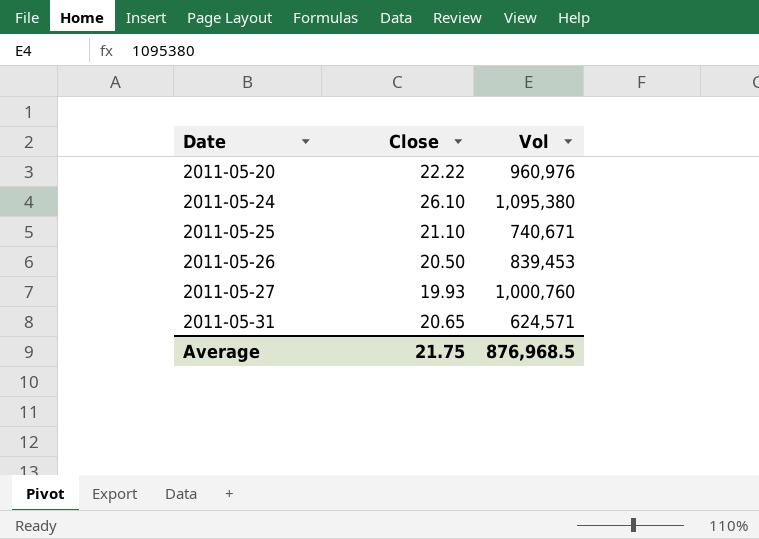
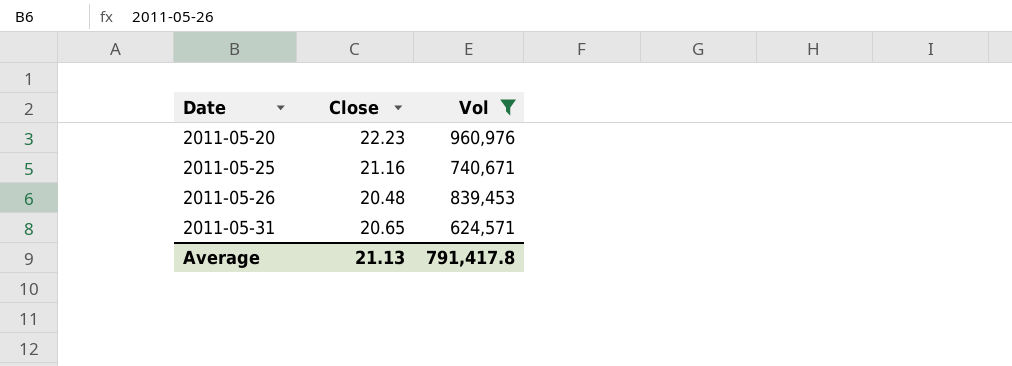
filter: none -> Vol <= 960,976
2011-05-20 | Close: 22.22 -> 22.23
2011-05-25 | Close: 21.10 -> 21.16
2011-05-26 | Close: 20.50 -> 20.48
Average | Close: 21.75 -> 21.13
Average | Vol: 876,968.5 -> 791,417.8

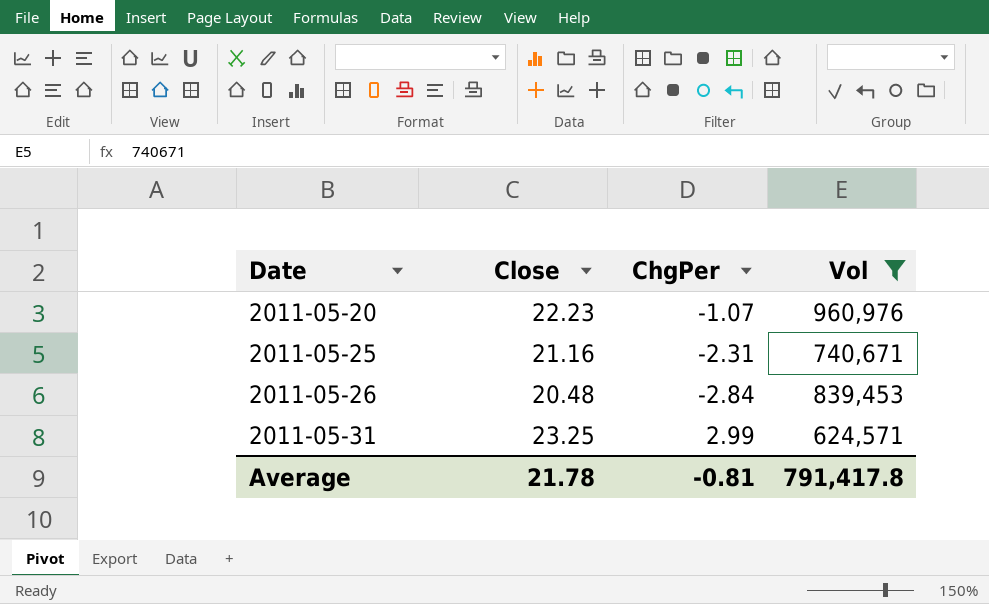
column ChgPer | position: none -> 3
2011-05-31 | Close: 20.65 -> 23.25
Average | Close: 21.13 -> 21.78

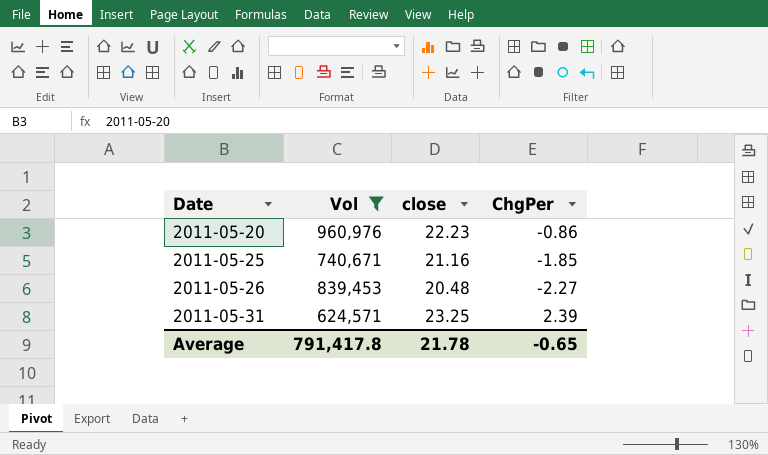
column Vol | position: 4 -> 2
column name: Close -> close
2011-05-20 | ChgPer: -1.07 -> -0.86
2011-05-25 | ChgPer: -2.31 -> -1.85
2011-05-26 | ChgPer: -2.84 -> -2.27
2011-05-31 | ChgPer: 2.99 -> 2.39
Average | ChgPer: -0.81 -> -0.65

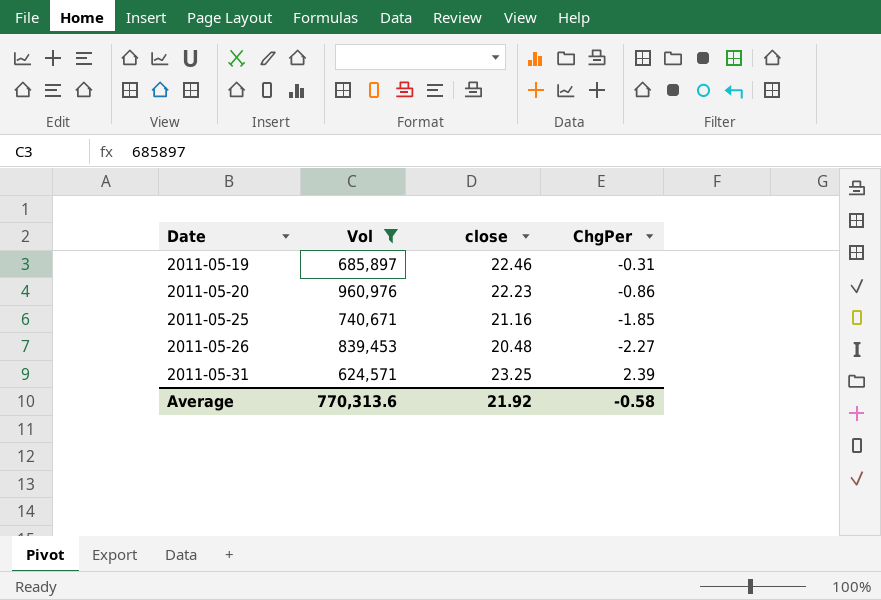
row 2011-05-19: none -> 685,897 | 22.46 | -0.31
Average | Vol: 791,417.8 -> 770,313.6
Average | close: 21.78 -> 21.92
Average | ChgPer: -0.65 -> -0.58

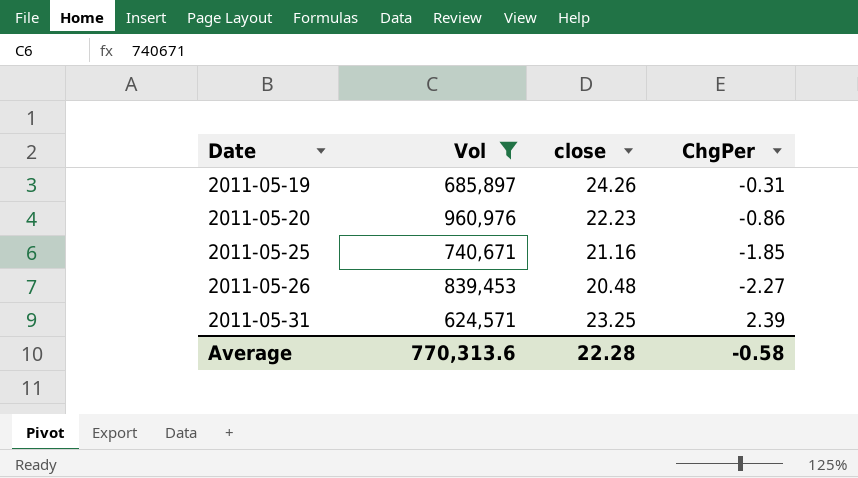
2011-05-19 | close: 22.46 -> 24.26
Average | close: 21.92 -> 22.28

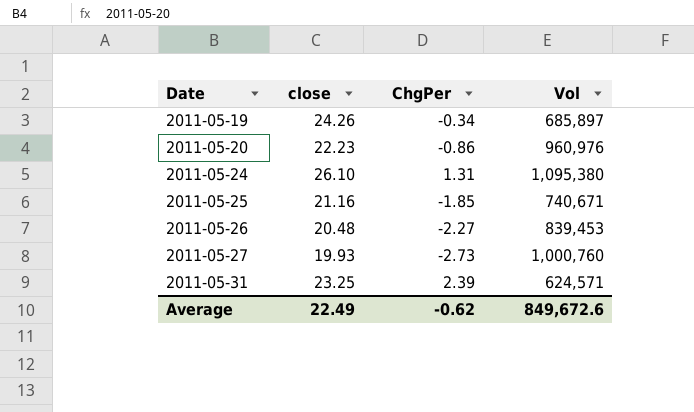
filter: Vol <= 960,976 -> none
column Vol | position: 2 -> 4
2011-05-19 | ChgPer: -0.31 -> -0.34
Average | close: 22.28 -> 22.49
Average | ChgPer: -0.58 -> -0.62
Average | Vol: 770,313.6 -> 849,672.6

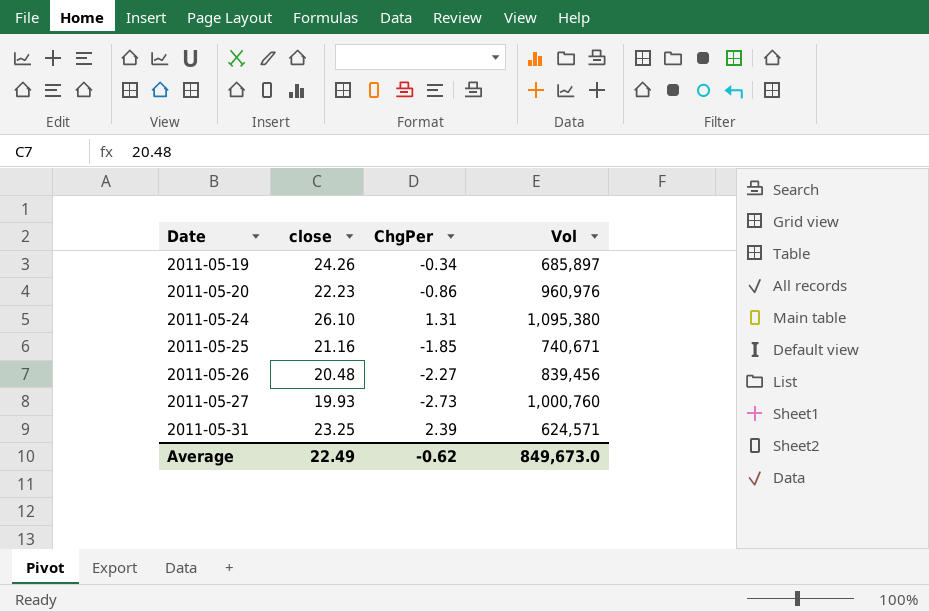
2011-05-26 | Vol: 839,453 -> 839,456
Average | Vol: 849,672.6 -> 849,673.0

